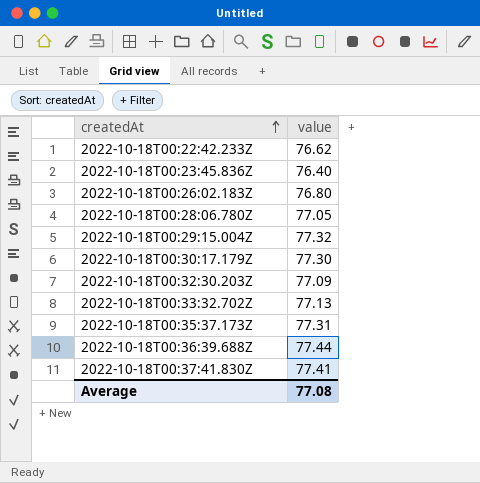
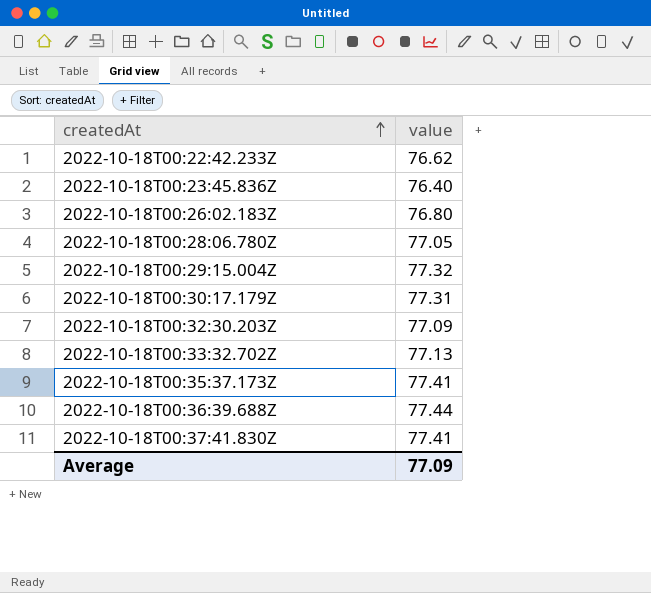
2022-10-18T00:30:17.179Z | value: 77.30 -> 77.31
2022-10-18T00:35:37.173Z | value: 77.31 -> 77.41
Average | value: 77.08 -> 77.09

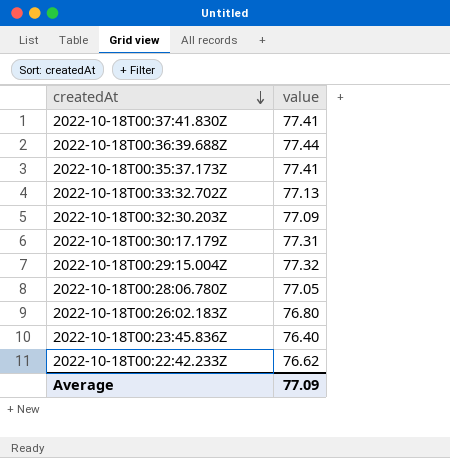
row order: createdAt ascending -> createdAt descending

